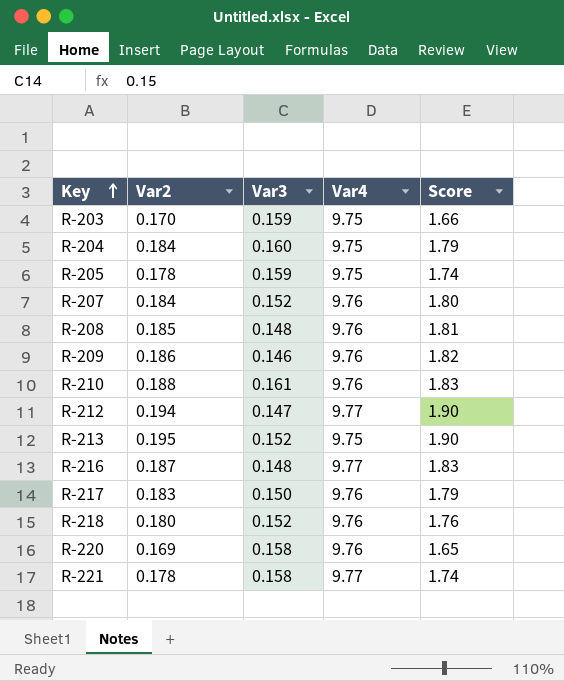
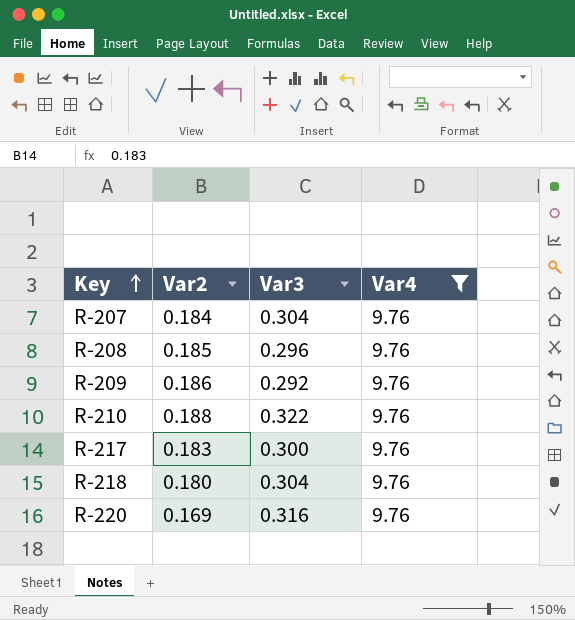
filter: none -> Var4 = 9.76
column Score | formula: [Var2] * [Var4] -> none
R-207 | Var3: 0.152 -> 0.304
R-208 | Var3: 0.148 -> 0.296
R-209 | Var3: 0.146 -> 0.292
R-210 | Var3: 0.161 -> 0.322
R-217 | Var3: 0.150 -> 0.300
R-218 | Var3: 0.152 -> 0.304
R-220 | Var3: 0.158 -> 0.316

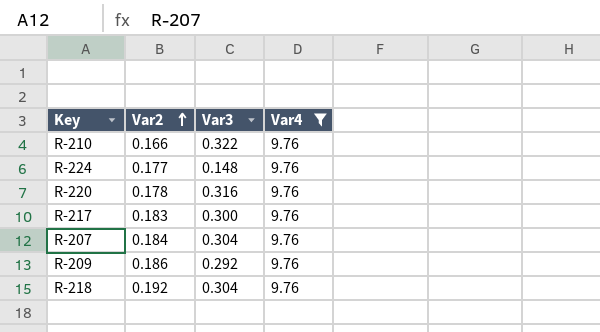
row order: Key ascending -> Var2 ascending
row R-208: 0.185 | 0.296 | 9.76 -> none
R-210 | Var2: 0.188 -> 0.166
row R-224: none -> 0.177 | 0.148 | 9.76
R-220 | Var2: 0.169 -> 0.178
R-218 | Var2: 0.180 -> 0.192

